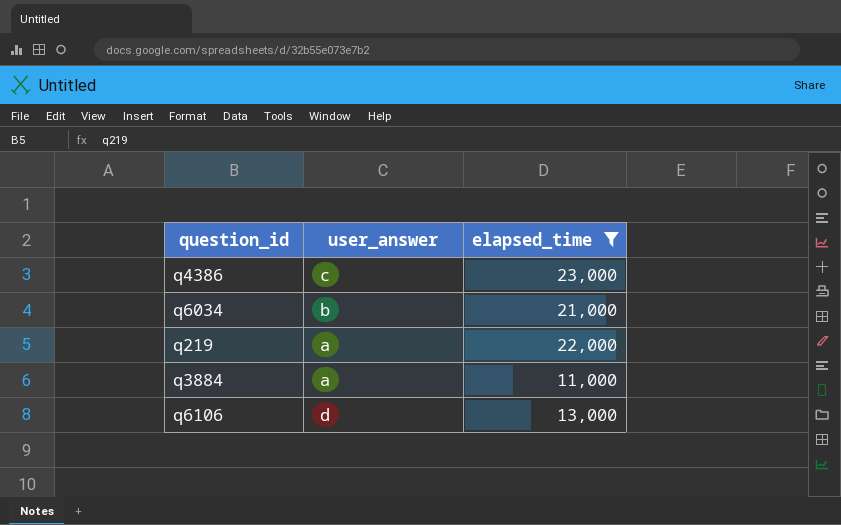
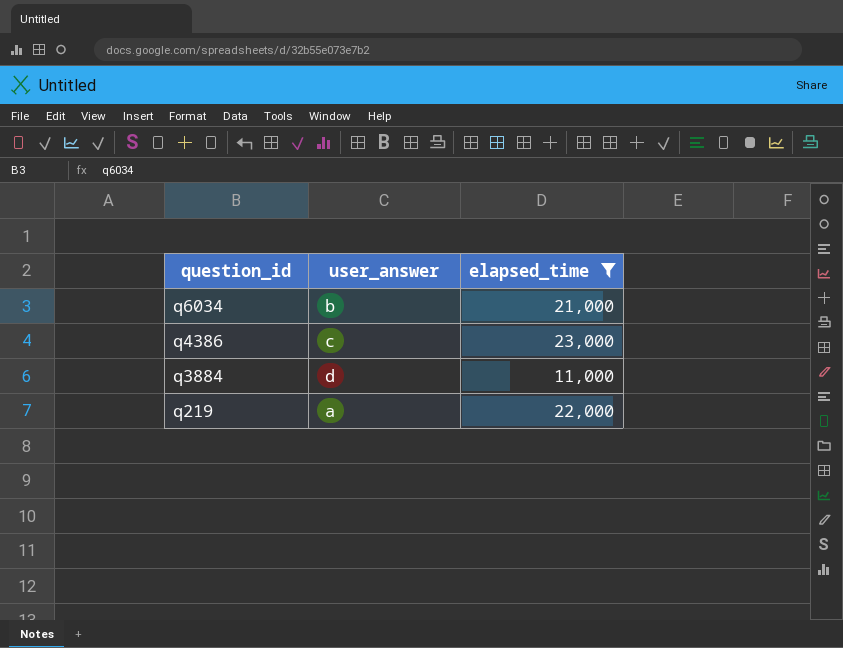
row order: none -> question_id descending
row q6106: d | 13,000 -> none
q3884 | user_answer: a -> d

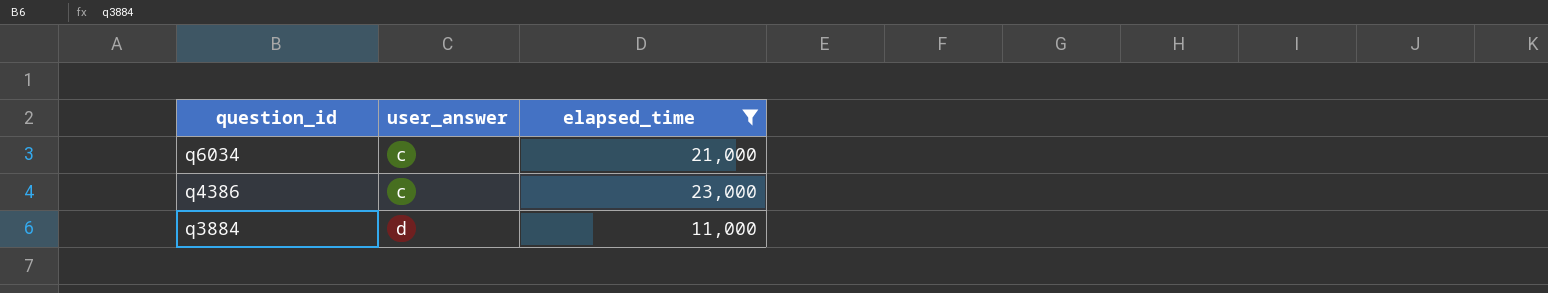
row q219: a | 22,000 -> none
q6034 | user_answer: b -> c

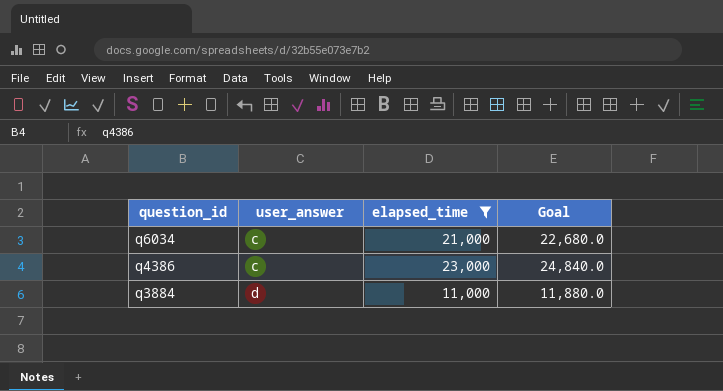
column Goal | formula: none -> [elapsed_time] * 1.08

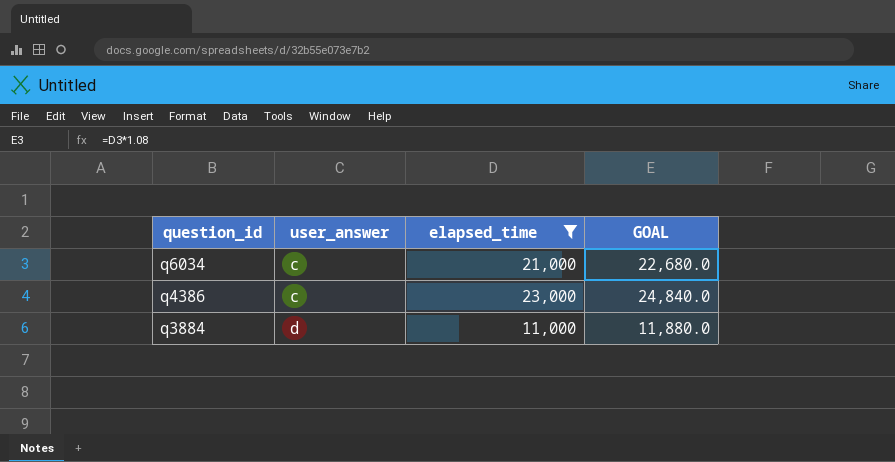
column name: Goal -> GOAL

